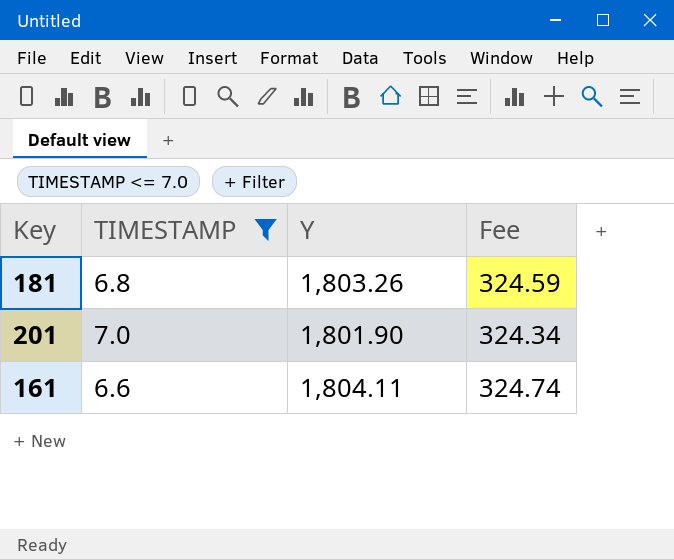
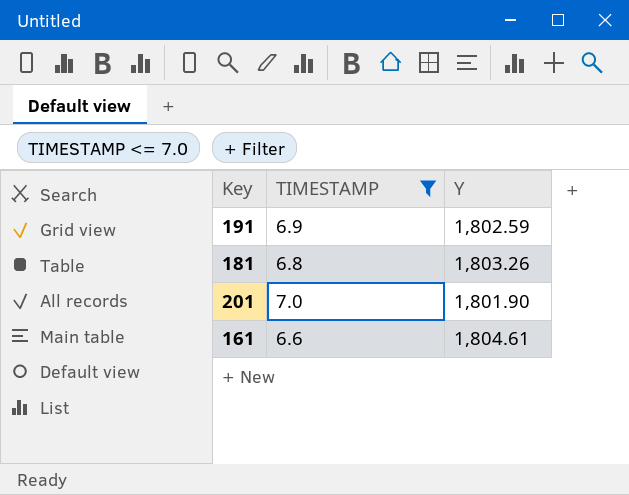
column Fee | formula: [Y] * 0.18 -> none
row 191: none -> 6.9 | 1,802.59
161 | Y: 1,804.11 -> 1,804.61

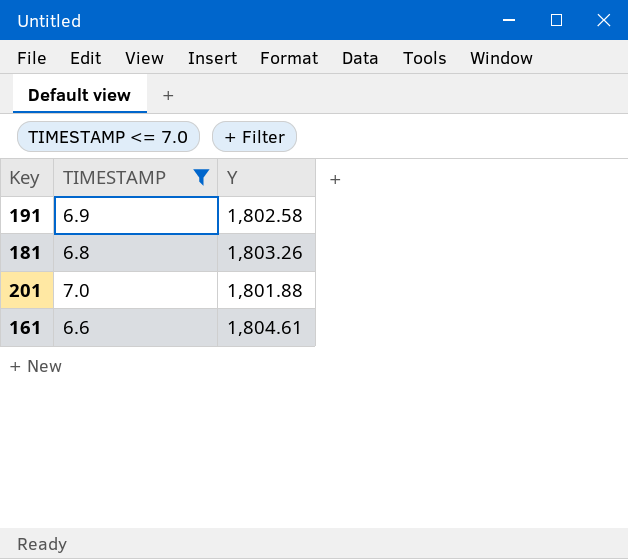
191 | Y: 1,802.59 -> 1,802.58
201 | Y: 1,801.90 -> 1,801.88

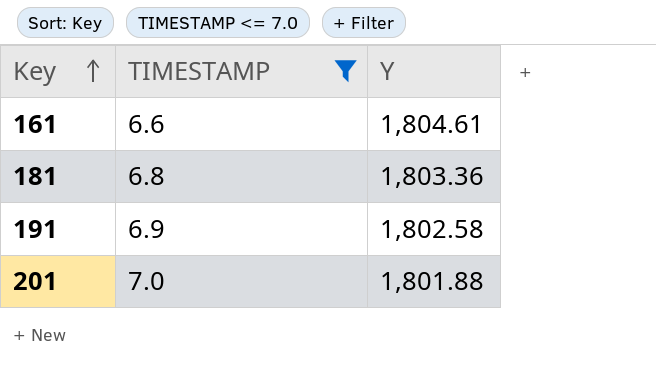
row order: none -> Key ascending
181 | Y: 1,803.26 -> 1,803.36

